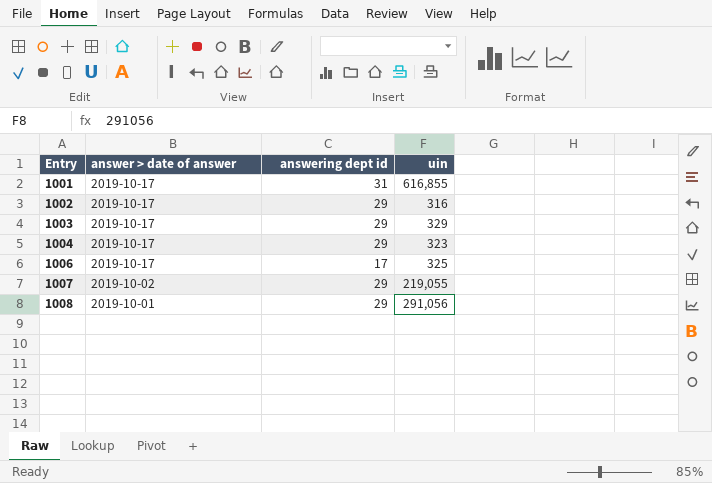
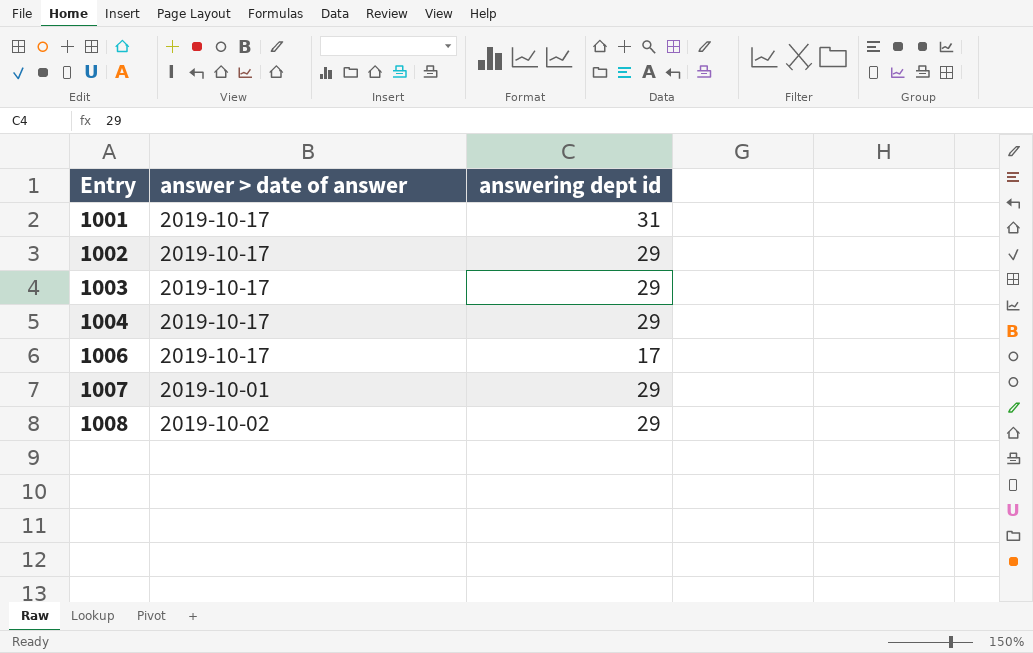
column uin | position: 4 -> none
1007 | answer > date of answer: 2019-10-02 -> 2019-10-01
1008 | answer > date of answer: 2019-10-01 -> 2019-10-02

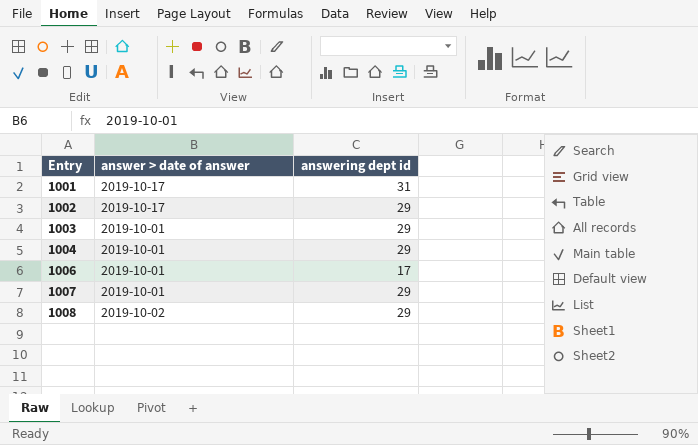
1003 | answer > date of answer: 2019-10-17 -> 2019-10-01
1004 | answer > date of answer: 2019-10-17 -> 2019-10-01
1006 | answer > date of answer: 2019-10-17 -> 2019-10-01

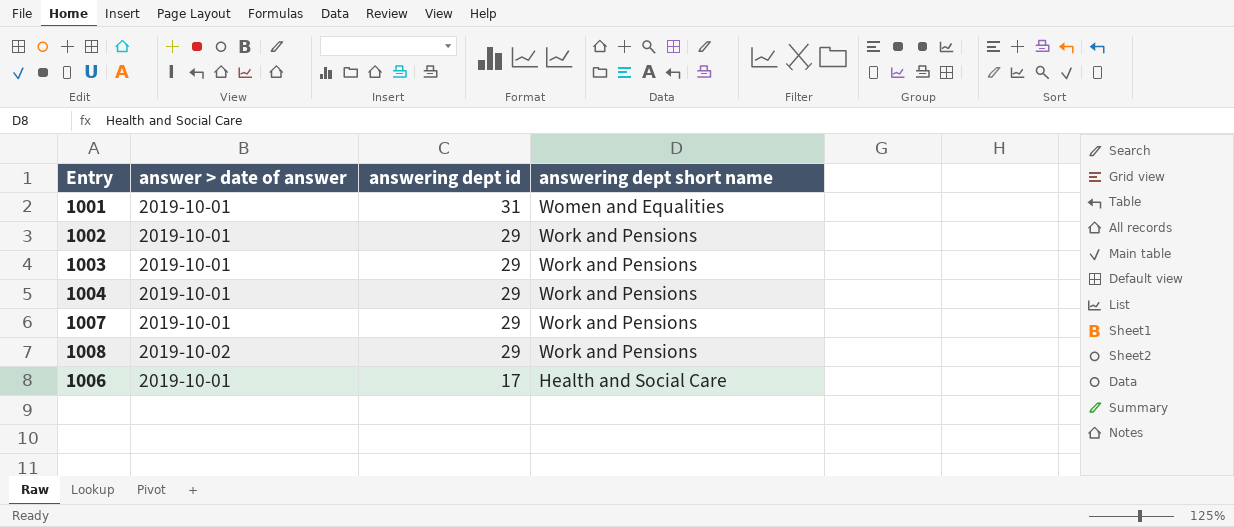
row order: Entry ascending -> answering dept id descending
column answering dept short name | position: none -> 4
1001 | answer > date of answer: 2019-10-17 -> 2019-10-01
1002 | answer > date of answer: 2019-10-17 -> 2019-10-01

